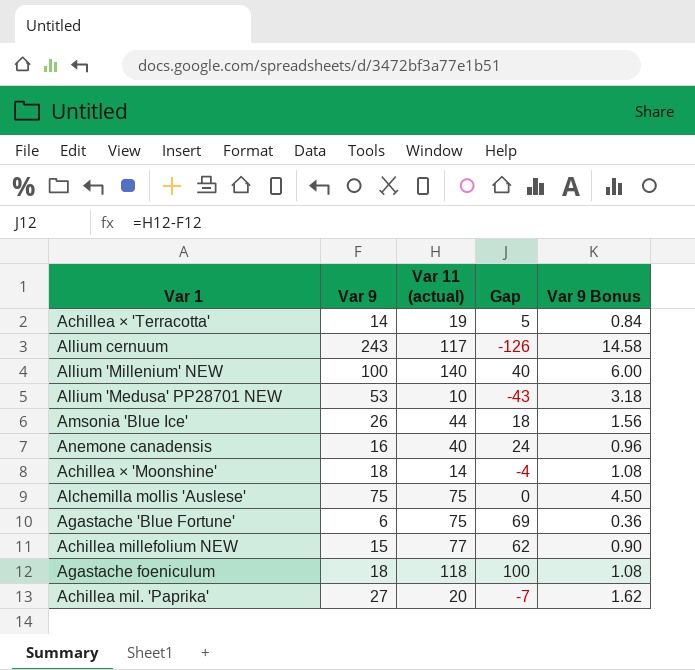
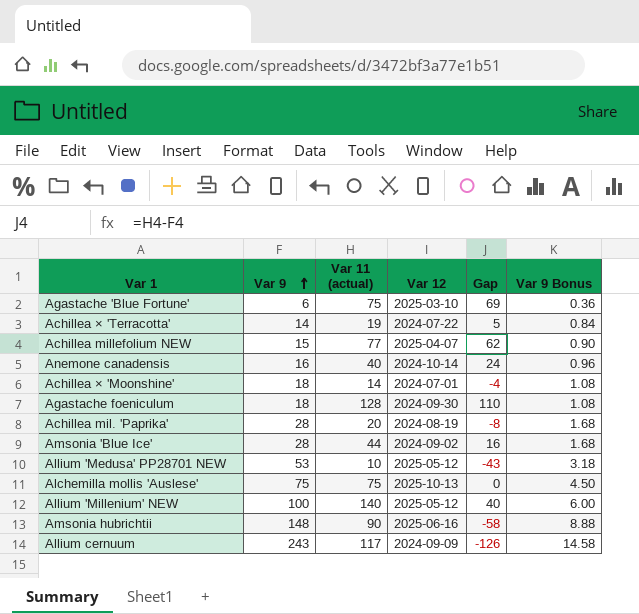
row order: none -> Var 9 ascending
column Var 12 | position: none -> 4
Agastache foeniculum | Var 11 (actual): 118 -> 128
Agastache foeniculum | Gap: 100 -> 110
Achillea mil. 'Paprika' | Var 9: 27 -> 28
Achillea mil. 'Paprika' | Gap: -7 -> -8
Achillea mil. 'Paprika' | Var 9 Bonus: 1.62 -> 1.68
Amsonia 'Blue Ice' | Var 9: 26 -> 28
Amsonia 'Blue Ice' | Gap: 18 -> 16
Amsonia 'Blue Ice' | Var 9 Bonus: 1.56 -> 1.68
row Amsonia hubrichtii: none -> 148 | 90 | 2025-06-16 | -58 | 8.88

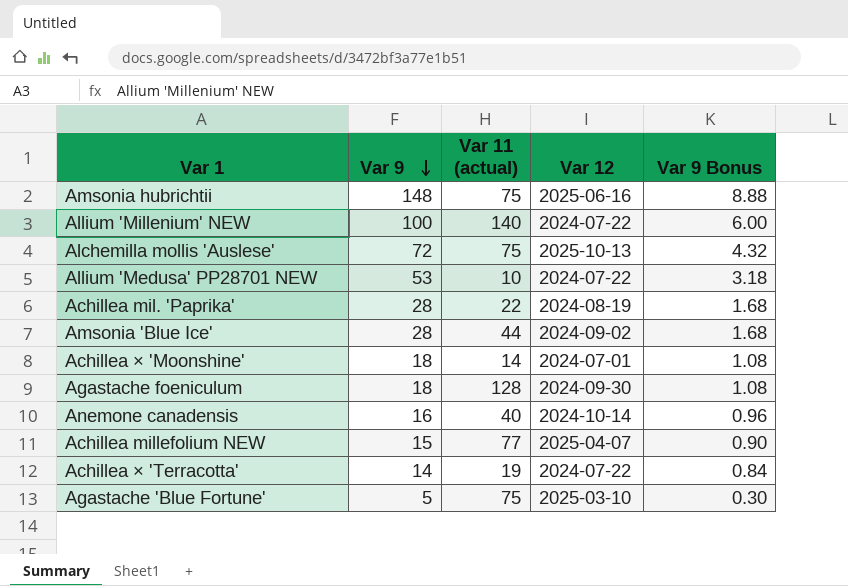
row order: Var 9 ascending -> Var 9 descending
column Gap | formula: [Var 11 (actual)] - [Var 9] -> none
row Allium cernuum: 243 | 117 | 2024-09-09 | -126 | 14.58 -> none
Amsonia hubrichtii | Var 11 (actual): 90 -> 75
Allium 'Millenium' NEW | Var 12: 2025-05-12 -> 2024-07-22
Alchemilla mollis 'Auslese' | Var 9: 75 -> 72
Alchemilla mollis 'Auslese' | Var 9 Bonus: 4.50 -> 4.32
Allium 'Medusa' PP28701 NEW | Var 12: 2025-05-12 -> 2024-07-22
Achillea mil. 'Paprika' | Var 11 (actual): 20 -> 22
Agastache 'Blue Fortune' | Var 9: 6 -> 5
Agastache 'Blue Fortune' | Var 9 Bonus: 0.36 -> 0.30

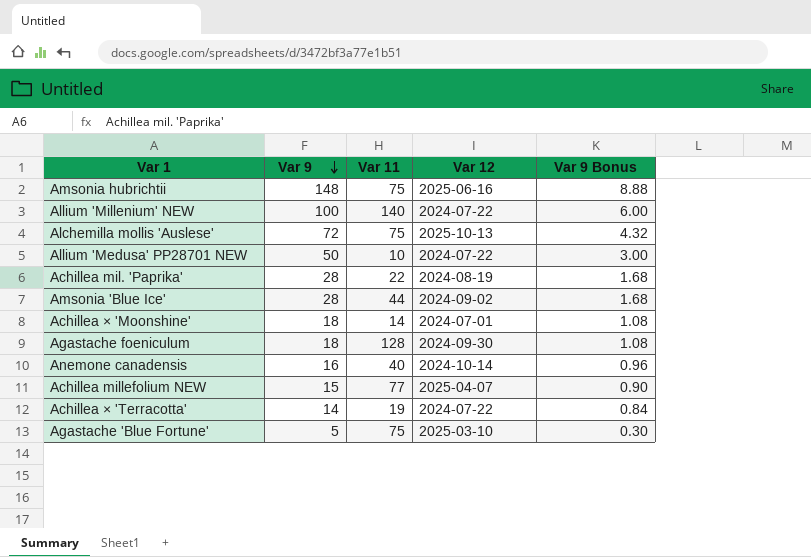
column name: Var 11 (actual) -> Var 11
Allium 'Medusa' PP28701 NEW | Var 9: 53 -> 50
Allium 'Medusa' PP28701 NEW | Var 9 Bonus: 3.18 -> 3.00

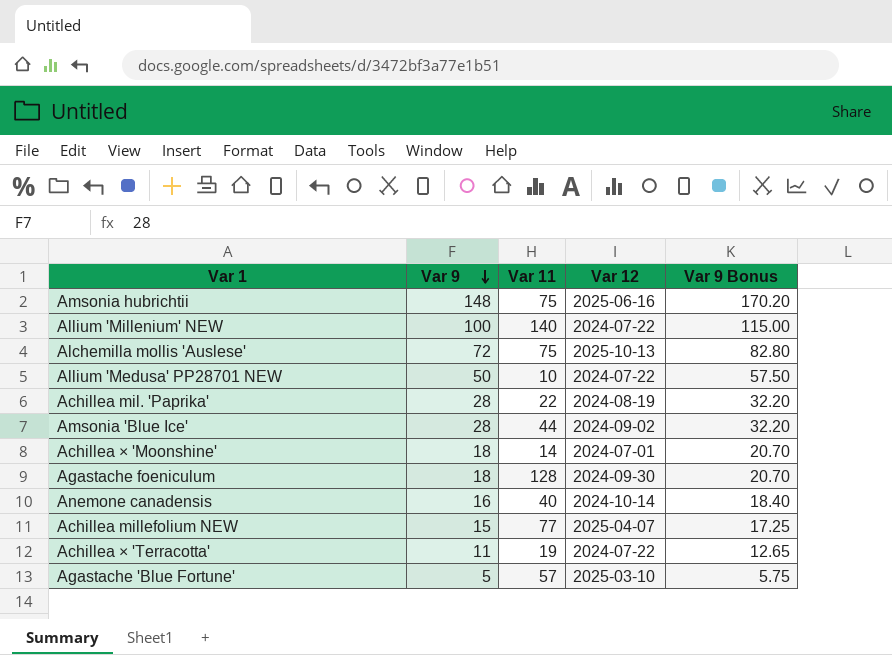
column Var 9 Bonus | formula: [Var 9] * 0.06 -> [Var 9] * 1.15
Achillea × 'Terracotta' | Var 9: 14 -> 11
Agastache 'Blue Fortune' | Var 11: 75 -> 57

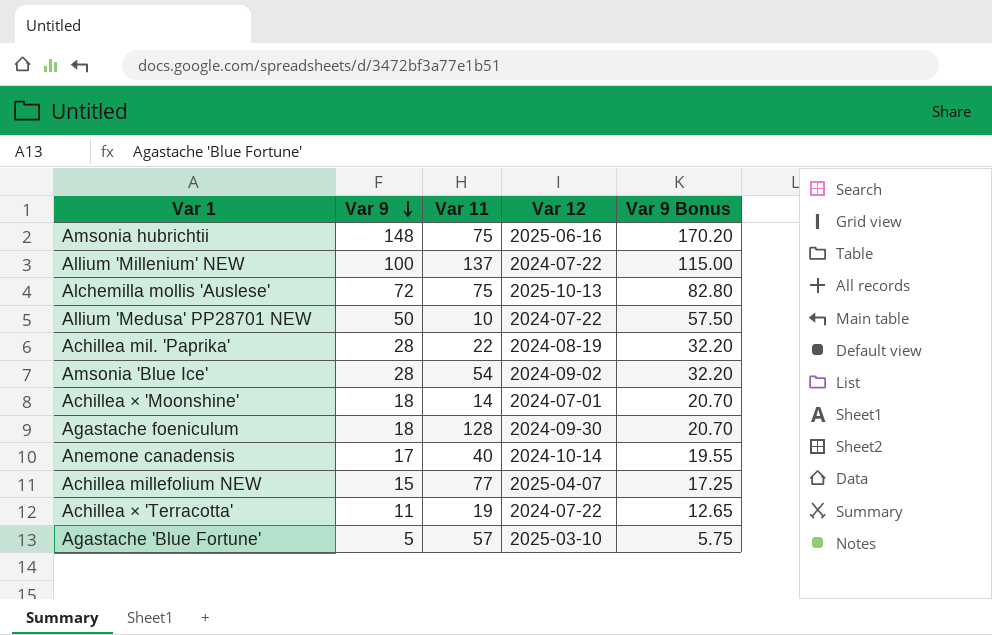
Allium 'Millenium' NEW | Var 11: 140 -> 137
Amsonia 'Blue Ice' | Var 11: 44 -> 54
Anemone canadensis | Var 9: 16 -> 17
Anemone canadensis | Var 9 Bonus: 18.40 -> 19.55

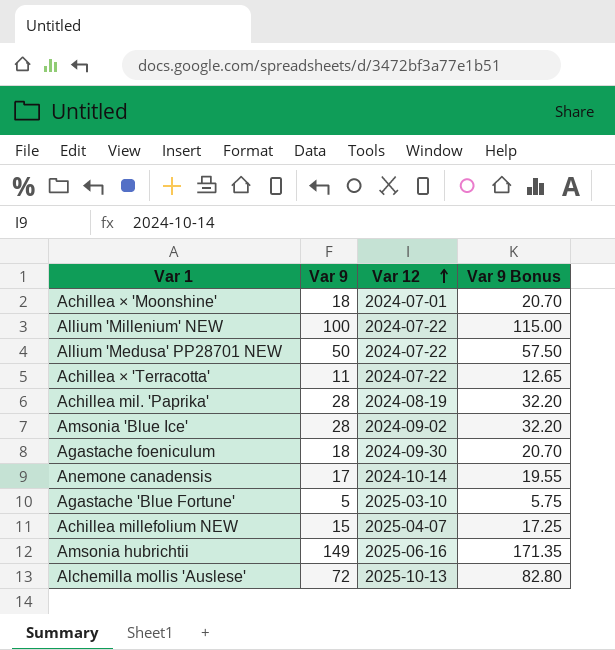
row order: Var 9 descending -> Var 12 ascending
column Var 11 | position: 3 -> none
Amsonia hubrichtii | Var 9: 148 -> 149
Amsonia hubrichtii | Var 9 Bonus: 170.20 -> 171.35

